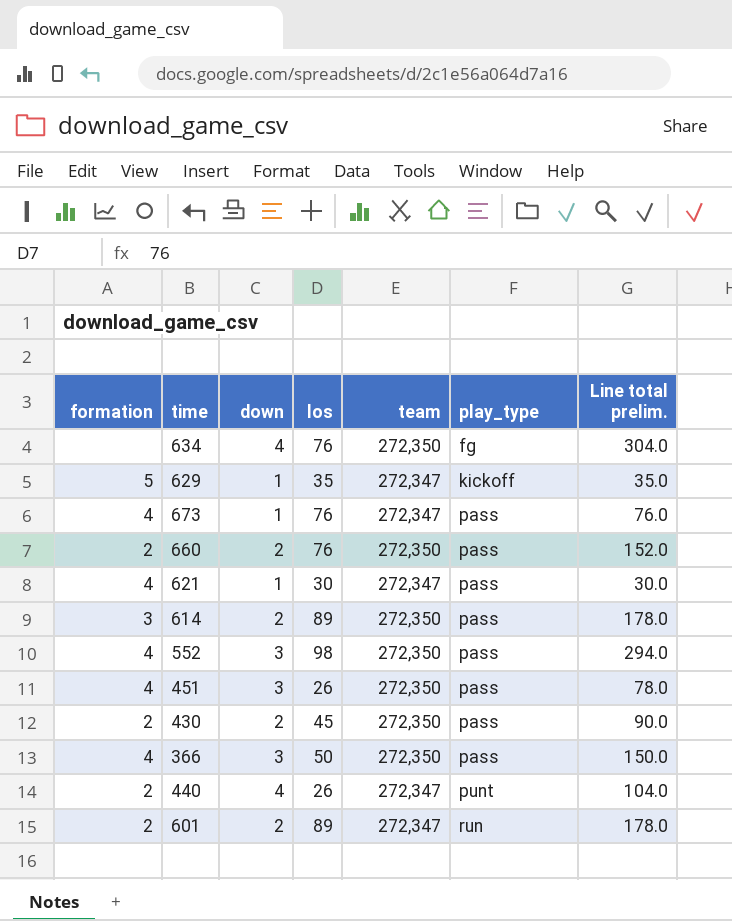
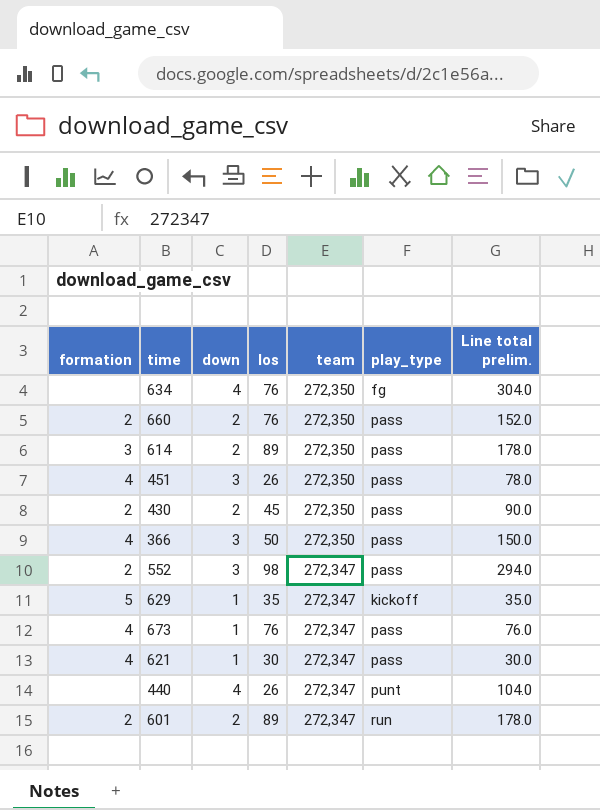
row order: play_type ascending -> team descending
552 | formation: 4 -> 2
552 | team: 272,350 -> 272,347
440 | formation: 2 -> none

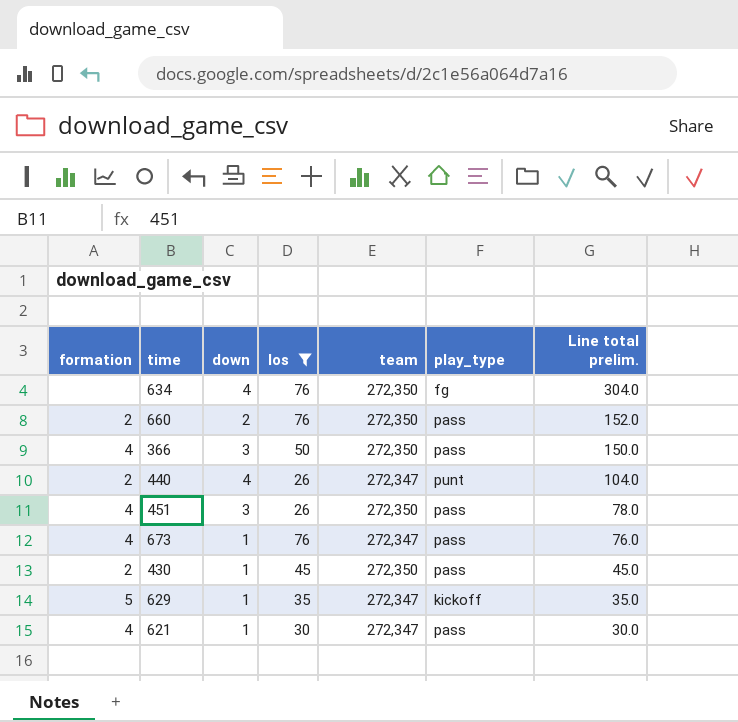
filter: none -> los <= 76
row order: team descending -> Line total prelim. descending
440 | formation: none -> 2
430 | down: 2 -> 1
430 | Line total prelim.: 90.0 -> 45.0

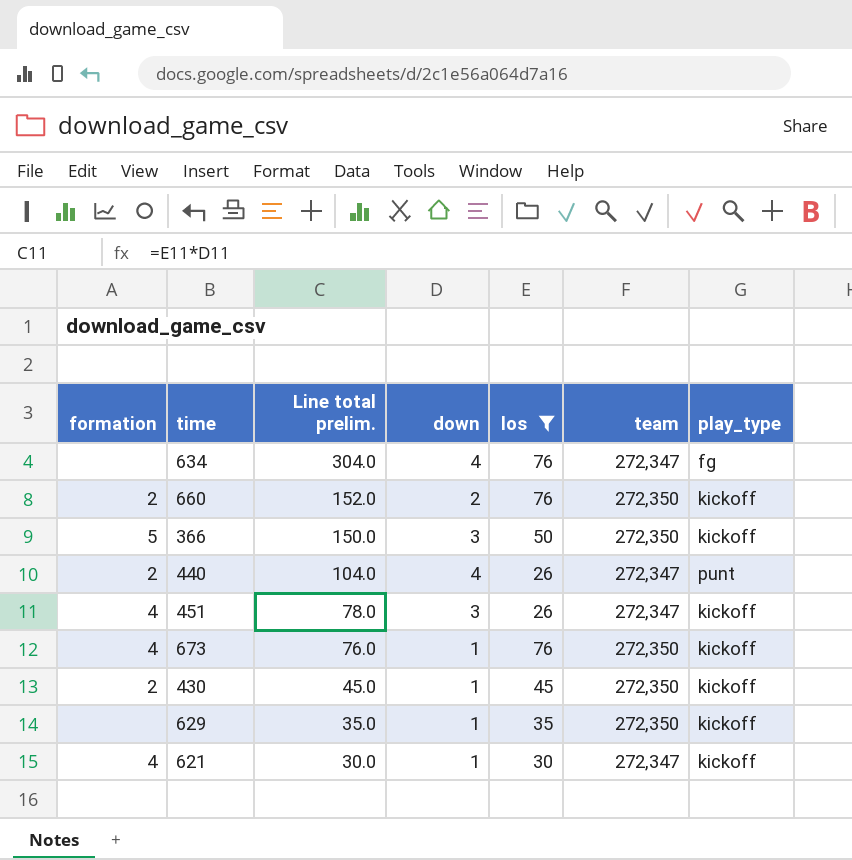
column Line total prelim. | position: 7 -> 3
634 | team: 272,350 -> 272,347
660 | play_type: pass -> kickoff
366 | formation: 4 -> 5
366 | play_type: pass -> kickoff
451 | team: 272,350 -> 272,347
451 | play_type: pass -> kickoff
673 | team: 272,347 -> 272,350
673 | play_type: pass -> kickoff
430 | play_type: pass -> kickoff
629 | formation: 5 -> none
629 | team: 272,347 -> 272,350
621 | play_type: pass -> kickoff

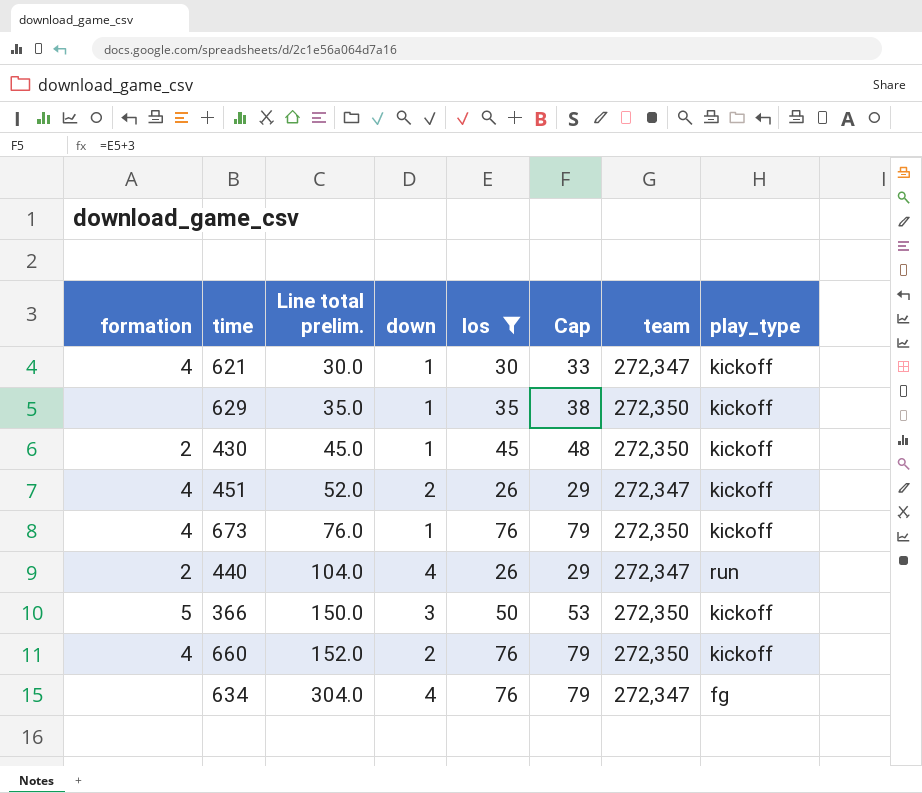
row order: Line total prelim. descending -> Line total prelim. ascending
column Cap | formula: none -> [los] + 3
451 | Line total prelim.: 78.0 -> 52.0
451 | down: 3 -> 2
440 | play_type: punt -> run
660 | formation: 2 -> 4

